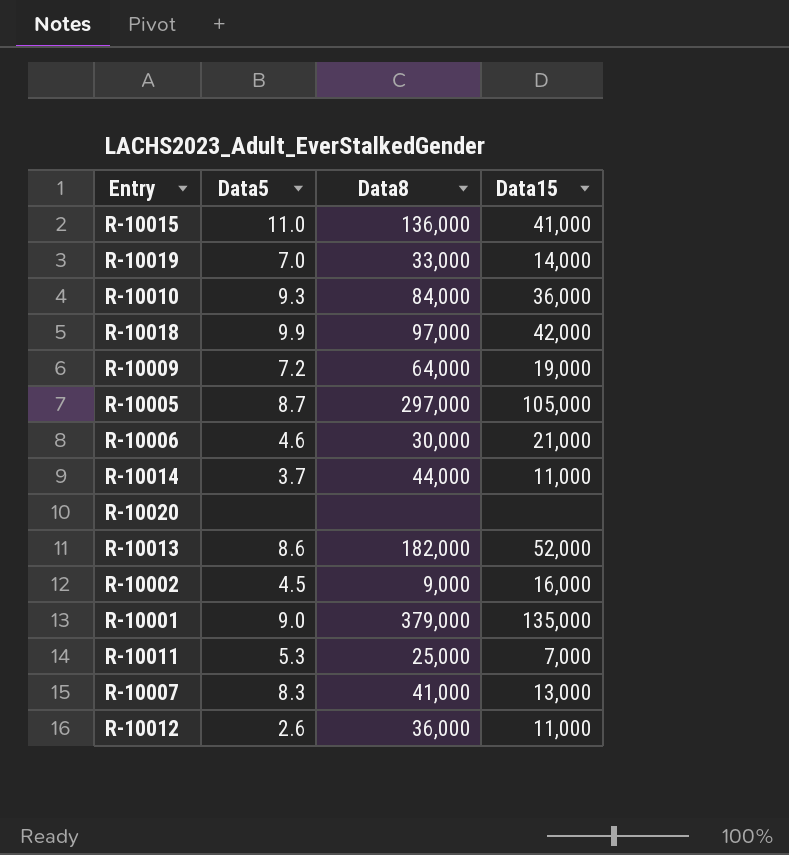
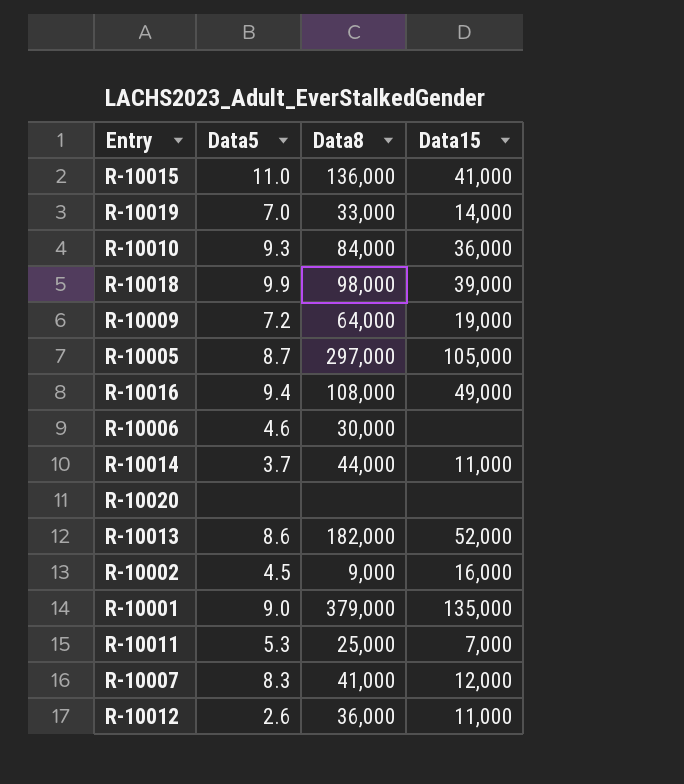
R-10018 | Data8: 97,000 -> 98,000
R-10018 | Data15: 42,000 -> 39,000
row R-10016: none -> 9.4 | 108,000 | 49,000
R-10006 | Data15: 21,000 -> none
R-10007 | Data15: 13,000 -> 12,000

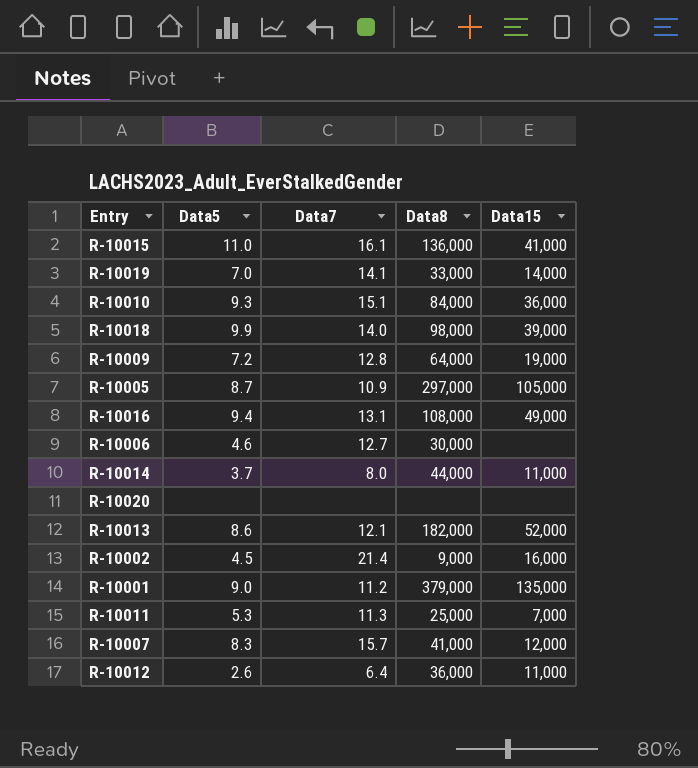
column Data7 | position: none -> 3

